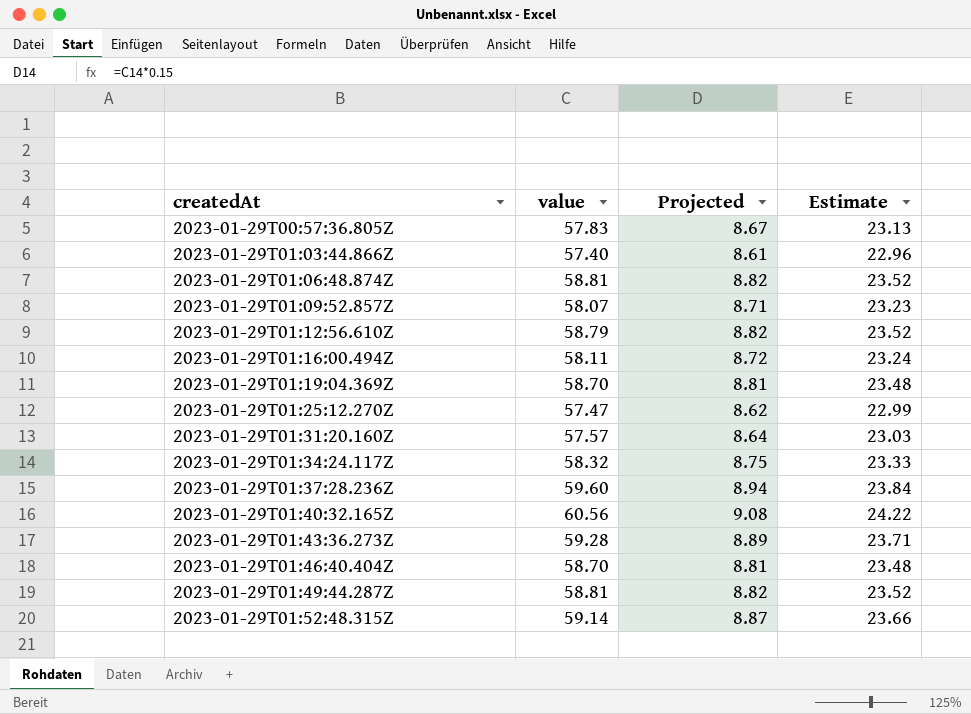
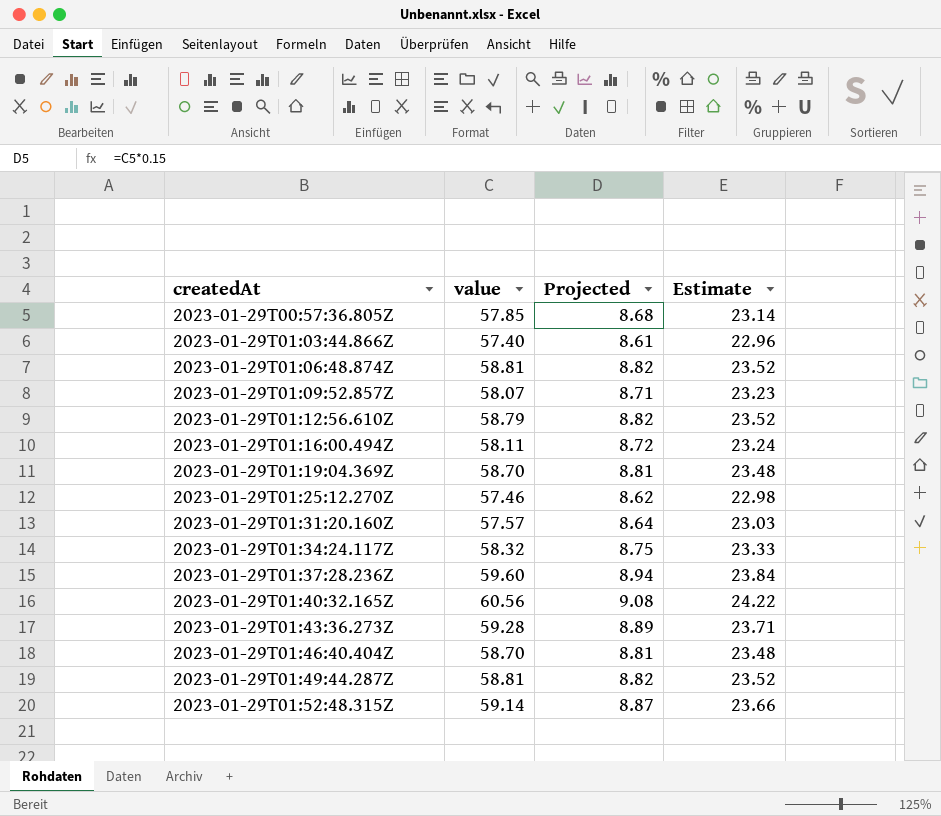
2023-01-29T00:57:36.805Z | value: 57.83 -> 57.85
2023-01-29T00:57:36.805Z | Projected: 8.67 -> 8.68
2023-01-29T00:57:36.805Z | Estimate: 23.13 -> 23.14
2023-01-29T01:25:12.270Z | value: 57.47 -> 57.46
2023-01-29T01:25:12.270Z | Estimate: 22.99 -> 22.98

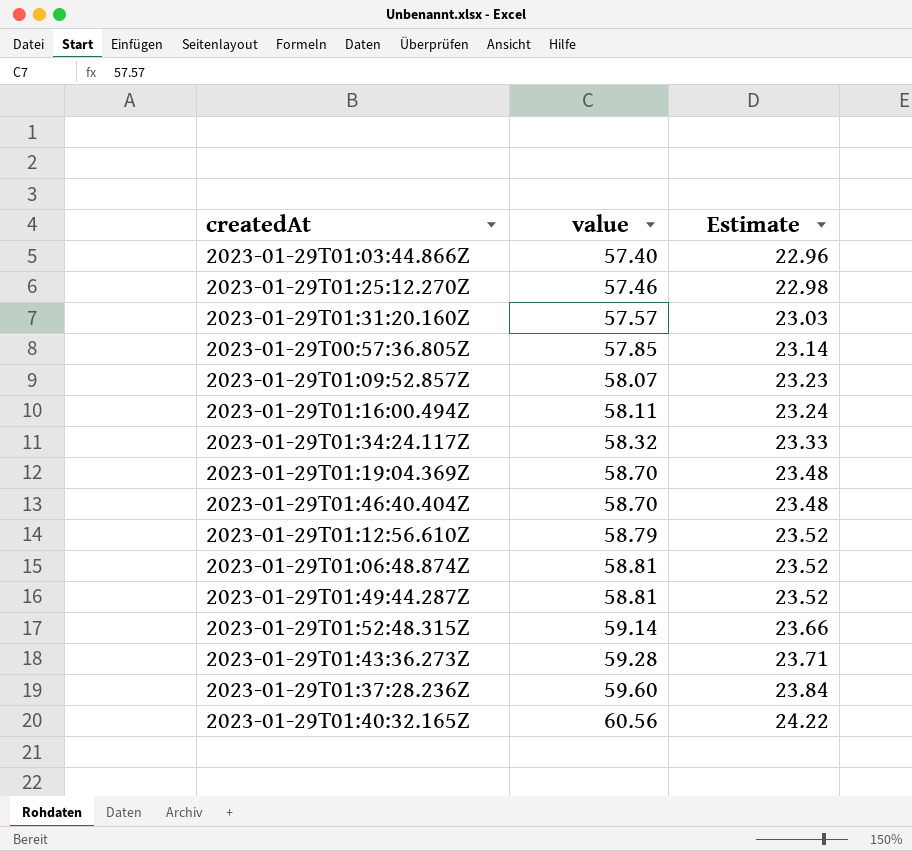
row order: createdAt ascending -> value ascending
column Projected | formula: [value] * 0.15 -> none

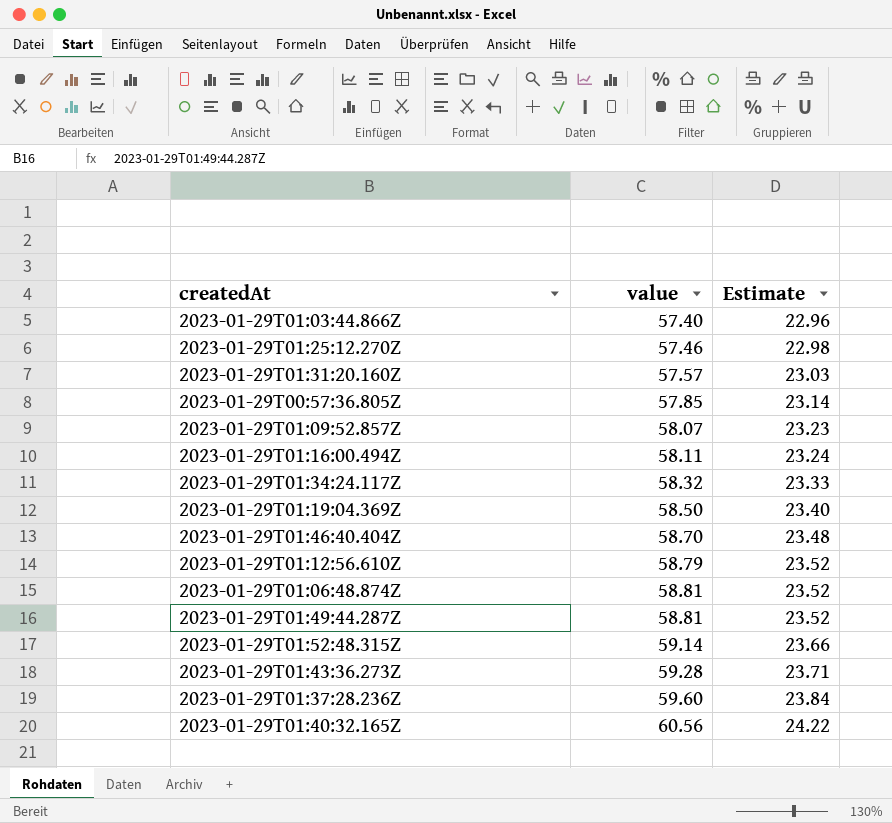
2023-01-29T01:19:04.369Z | value: 58.70 -> 58.50
2023-01-29T01:19:04.369Z | Estimate: 23.48 -> 23.40

